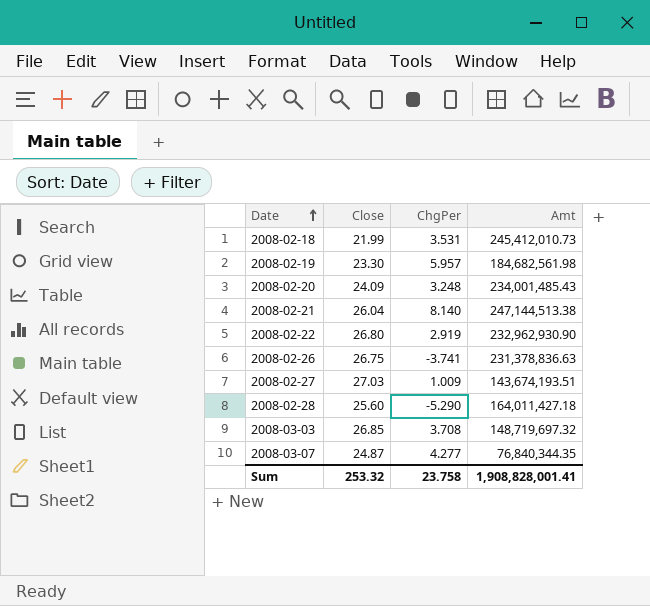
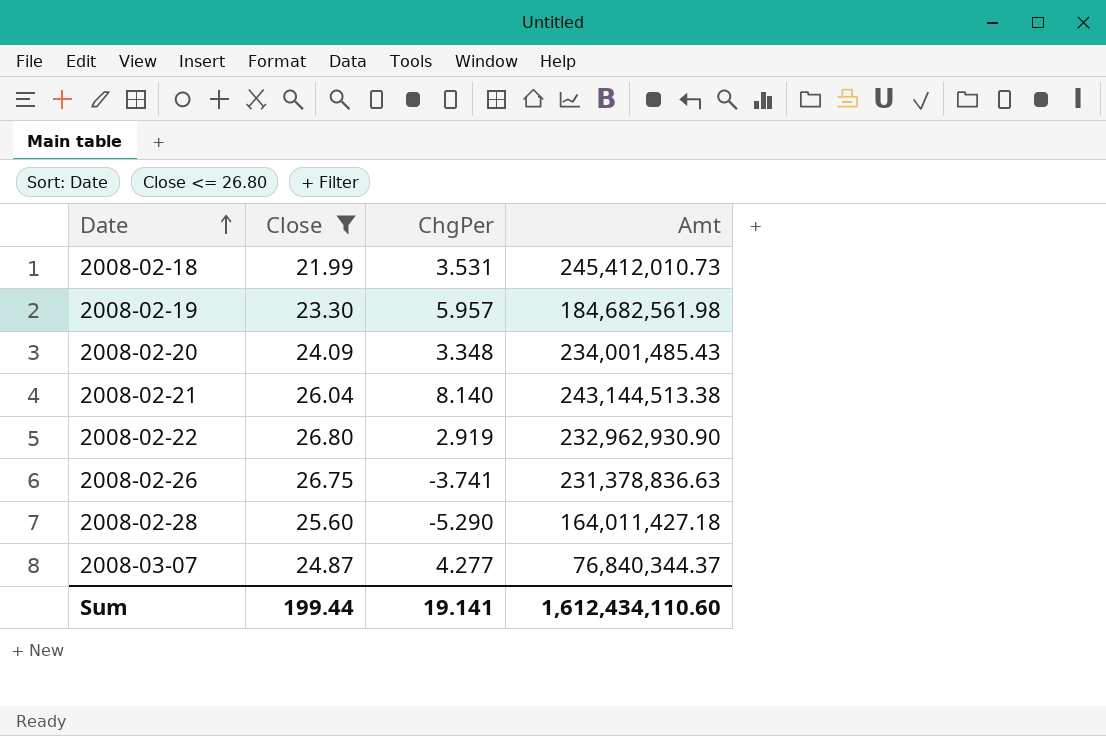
filter: none -> Close <= 26.80
2008-02-20 | ChgPer: 3.248 -> 3.348
2008-02-21 | Amt: 247,144,513.38 -> 243,144,513.38
2008-03-07 | Amt: 76,840,344.35 -> 76,840,344.37
Sum | Close: 253.32 -> 199.44
Sum | ChgPer: 23.758 -> 19.141
Sum | Amt: 1,908,828,001.41 -> 1,612,434,110.60

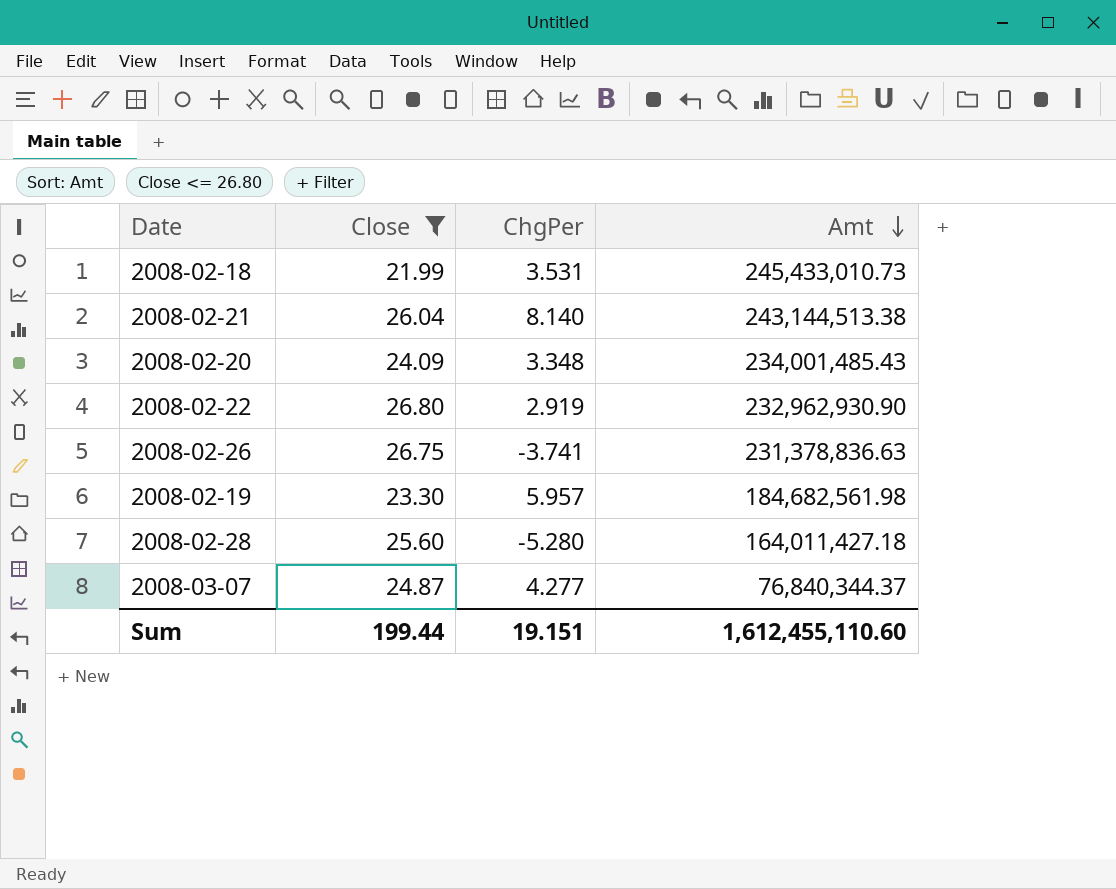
row order: Date ascending -> Amt descending
2008-02-18 | Amt: 245,412,010.73 -> 245,433,010.73
2008-02-28 | ChgPer: -5.290 -> -5.280
Sum | ChgPer: 19.141 -> 19.151
Sum | Amt: 1,612,434,110.60 -> 1,612,455,110.60

